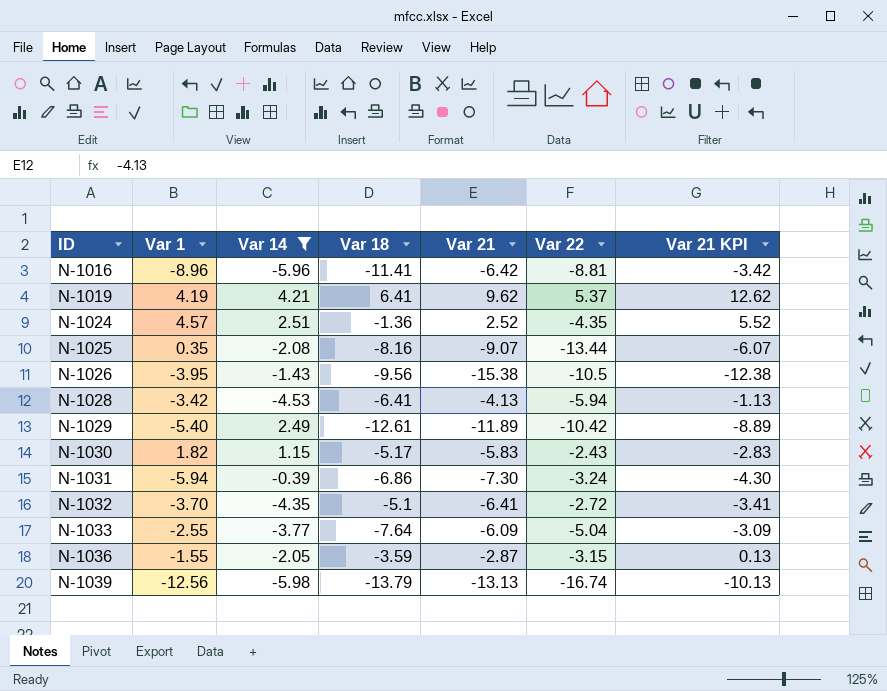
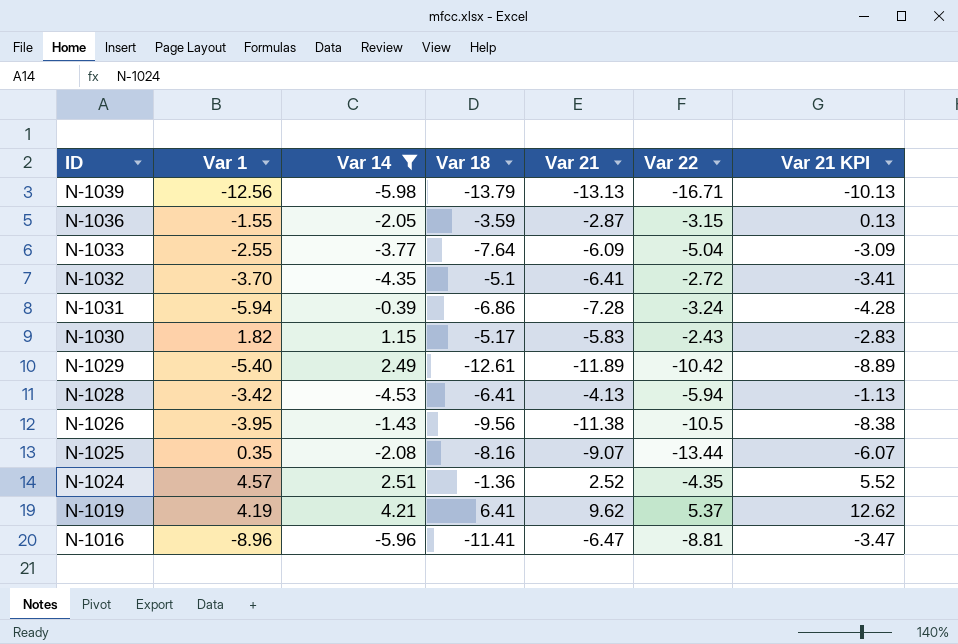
row order: ID ascending -> ID descending
N-1039 | Var 22: -16.74 -> -16.71
N-1031 | Var 21: -7.30 -> -7.28
N-1031 | Var 21 KPI: -4.30 -> -4.28
N-1026 | Var 21: -15.38 -> -11.38
N-1026 | Var 21 KPI: -12.38 -> -8.38
N-1016 | Var 21: -6.42 -> -6.47
N-1016 | Var 21 KPI: -3.42 -> -3.47

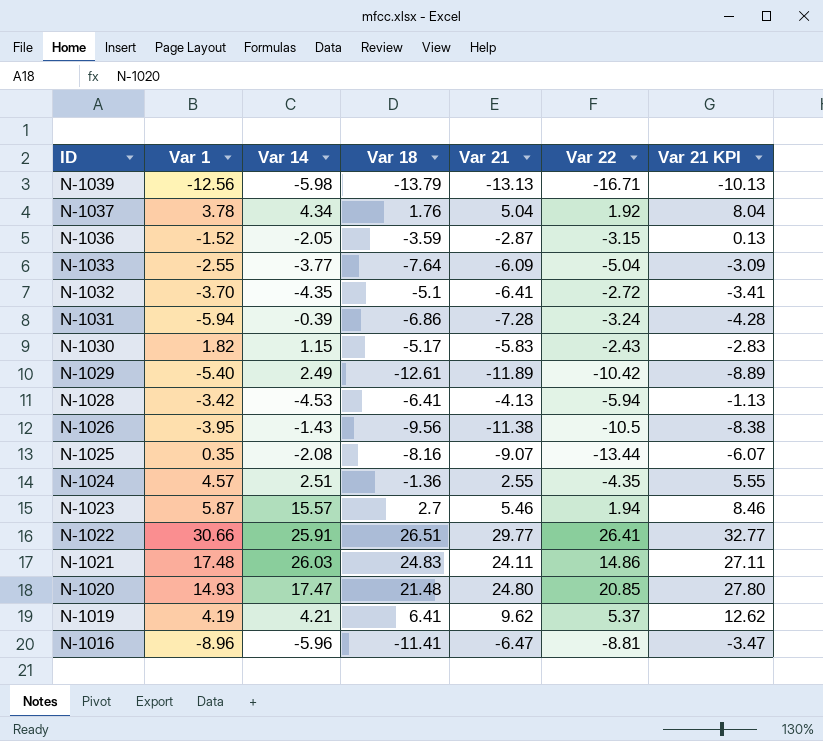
filter: Var 14 <= 4.21 -> none
N-1036 | Var 1: -1.55 -> -1.52
N-1024 | Var 21: 2.52 -> 2.55
N-1024 | Var 21 KPI: 5.52 -> 5.55

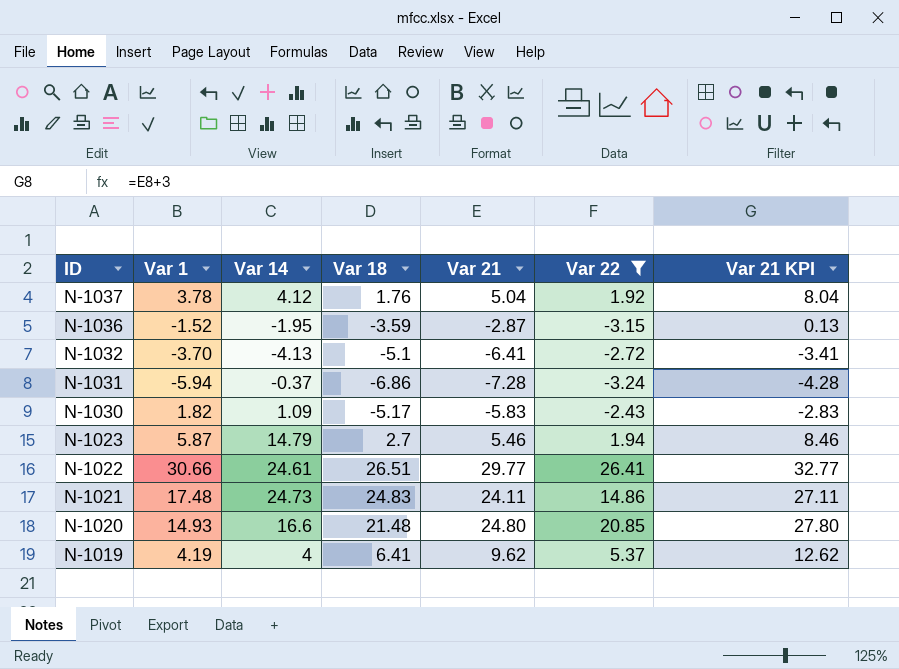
filter: none -> Var 22 >= -3.24
N-1037 | Var 14: 4.34 -> 4.12
N-1036 | Var 14: -2.05 -> -1.95
N-1032 | Var 14: -4.35 -> -4.13
N-1031 | Var 14: -0.39 -> -0.37
N-1030 | Var 14: 1.15 -> 1.09
N-1023 | Var 14: 15.57 -> 14.79
N-1022 | Var 14: 25.91 -> 24.61
N-1021 | Var 14: 26.03 -> 24.73
N-1020 | Var 14: 17.47 -> 16.6
N-1019 | Var 14: 4.21 -> 4

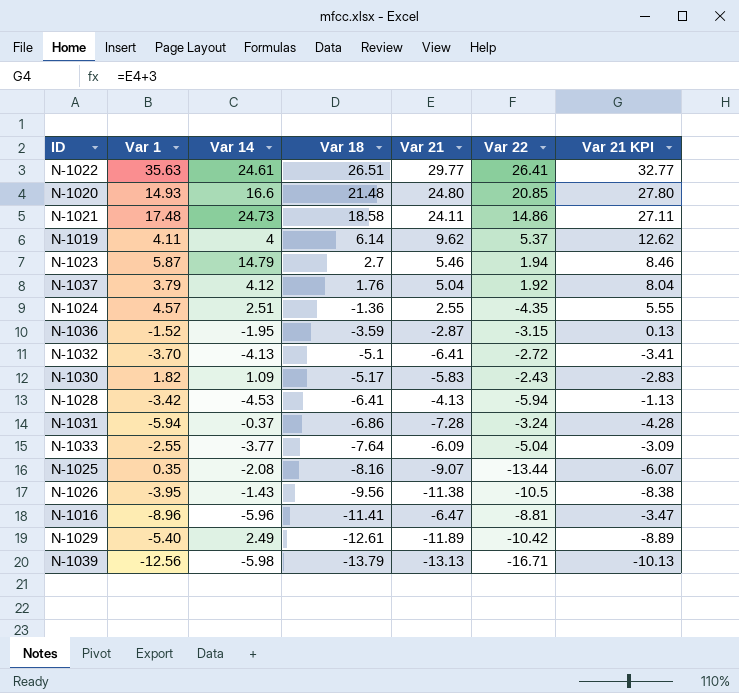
filter: Var 22 >= -3.24 -> none
row order: ID descending -> Var 18 descending
N-1022 | Var 1: 30.66 -> 35.63
N-1021 | Var 18: 24.83 -> 18.58
N-1019 | Var 1: 4.19 -> 4.11
N-1019 | Var 18: 6.41 -> 6.14
N-1037 | Var 1: 3.78 -> 3.79

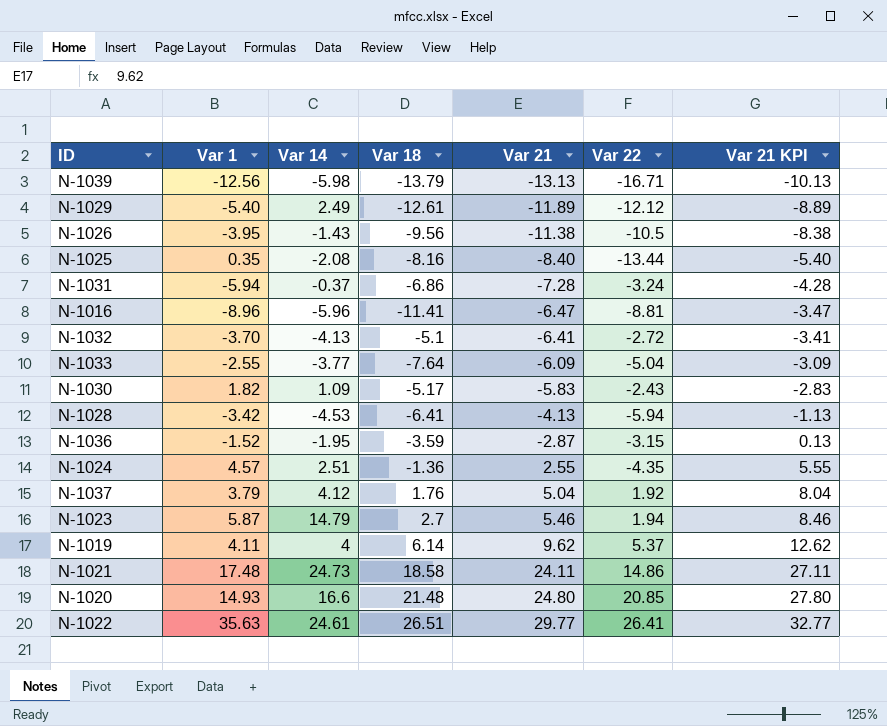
row order: Var 18 descending -> Var 21 ascending
N-1029 | Var 22: -10.42 -> -12.12
N-1025 | Var 21: -9.07 -> -8.40
N-1025 | Var 21 KPI: -6.07 -> -5.40

